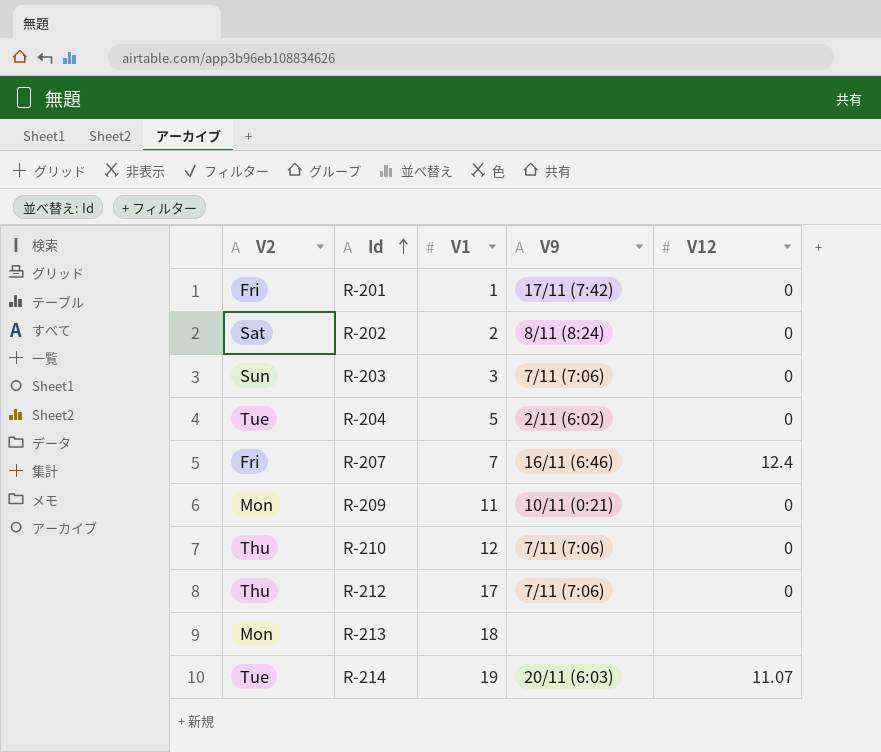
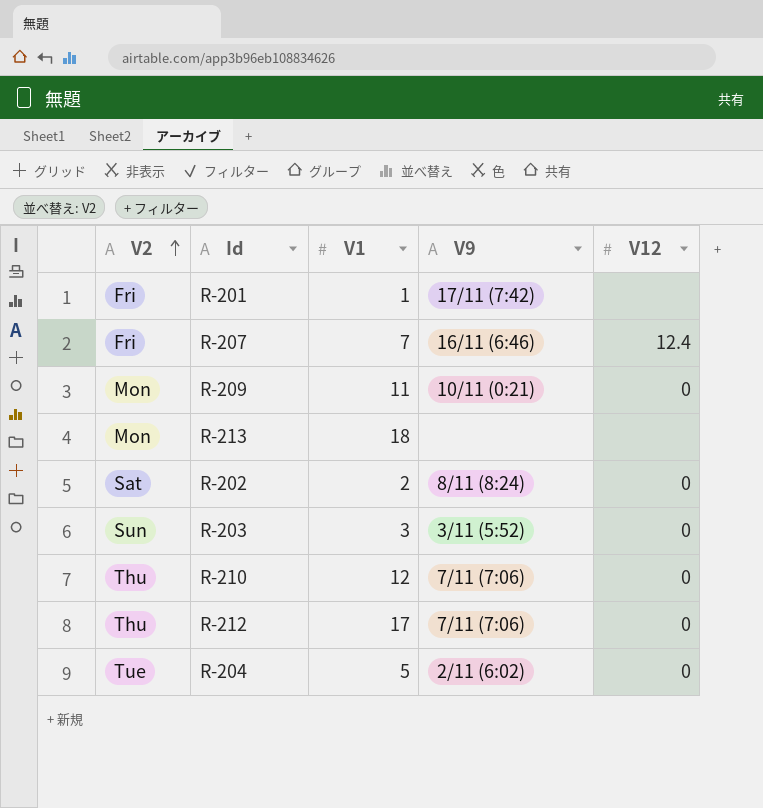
row order: Id ascending -> V2 ascending
row R-214: Tue | 19 | 20/11 (6:03) | 11.07 -> none
R-201 | V12: 0 -> none
R-203 | V9: 7/11 (7:06) -> 3/11 (5:52)

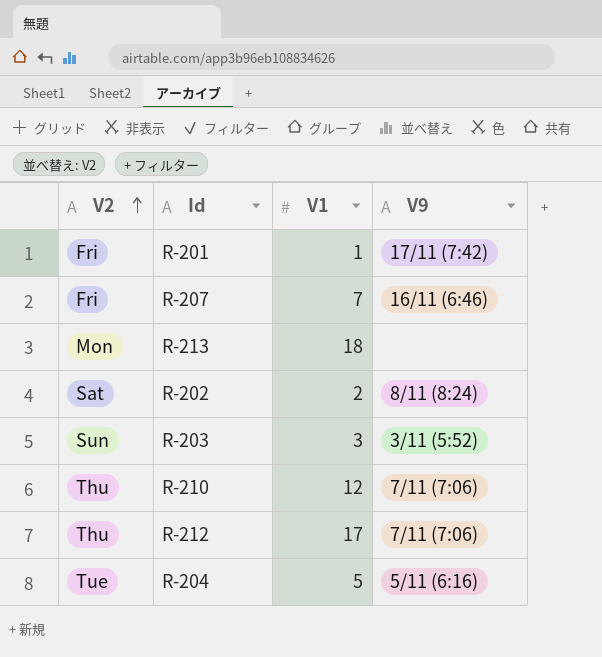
column V12 | position: 5 -> none
row R-209: Mon | 11 | 10/11 (0:21) | 0 -> none
R-204 | V9: 2/11 (6:02) -> 5/11 (6:16)

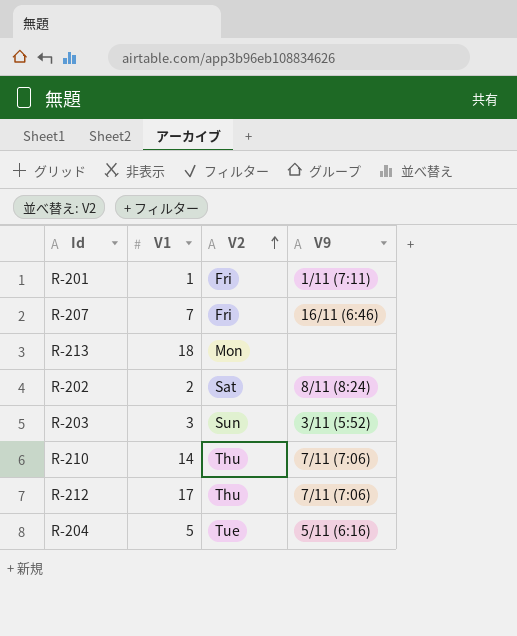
column V2 | position: 1 -> 3
R-201 | V9: 17/11 (7:42) -> 1/11 (7:11)
R-210 | V1: 12 -> 14

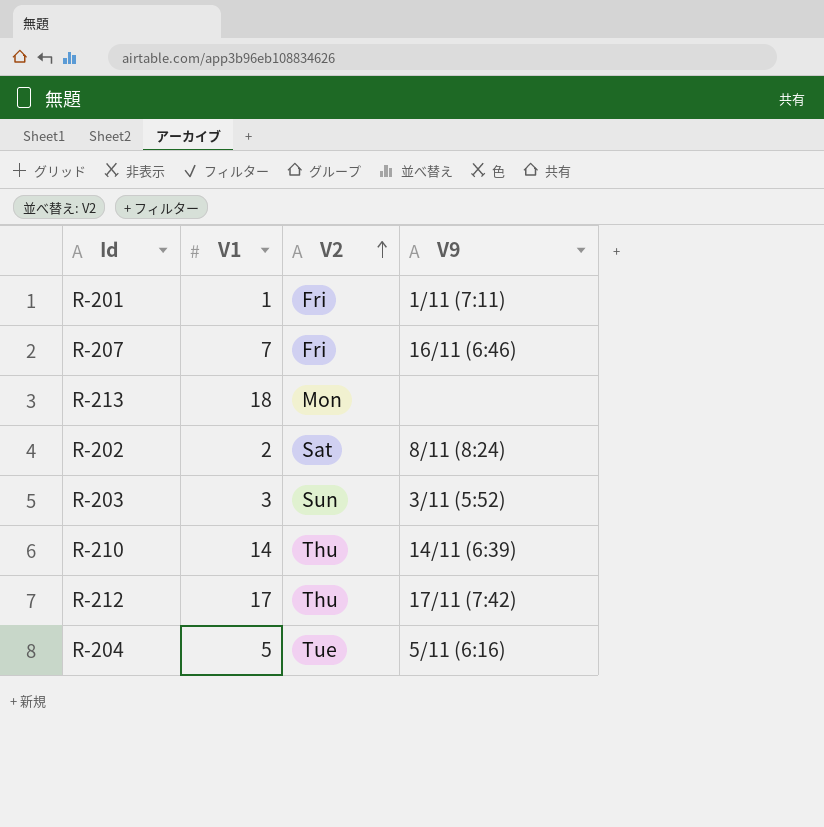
R-210 | V9: 7/11 (7:06) -> 14/11 (6:39)
R-212 | V9: 7/11 (7:06) -> 17/11 (7:42)

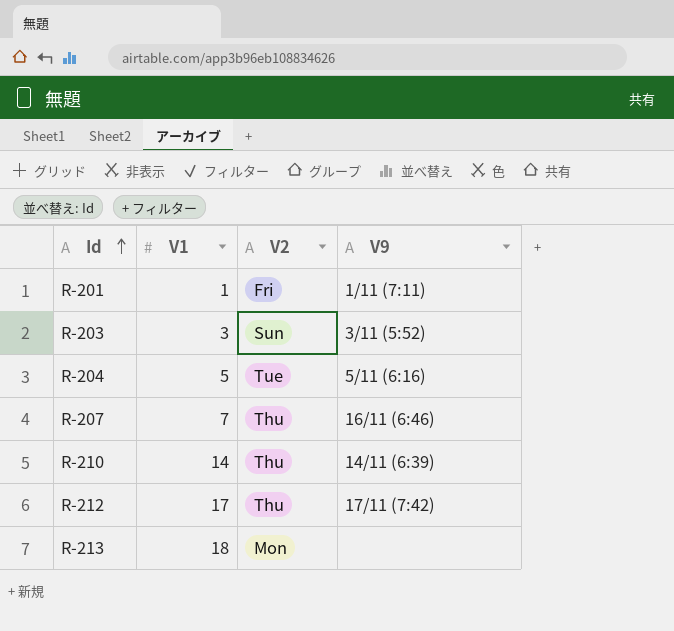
row order: V2 ascending -> Id ascending
row R-202: 2 | Sat | 8/11 (8:24) -> none
R-207 | V2: Fri -> Thu

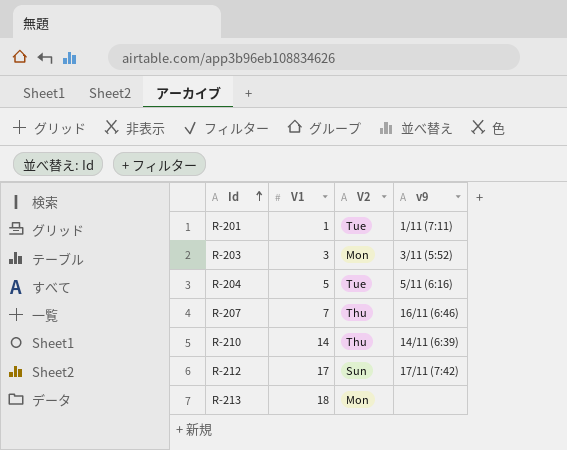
column name: V9 -> v9
R-201 | V2: Fri -> Tue
R-203 | V2: Sun -> Mon
R-212 | V2: Thu -> Sun

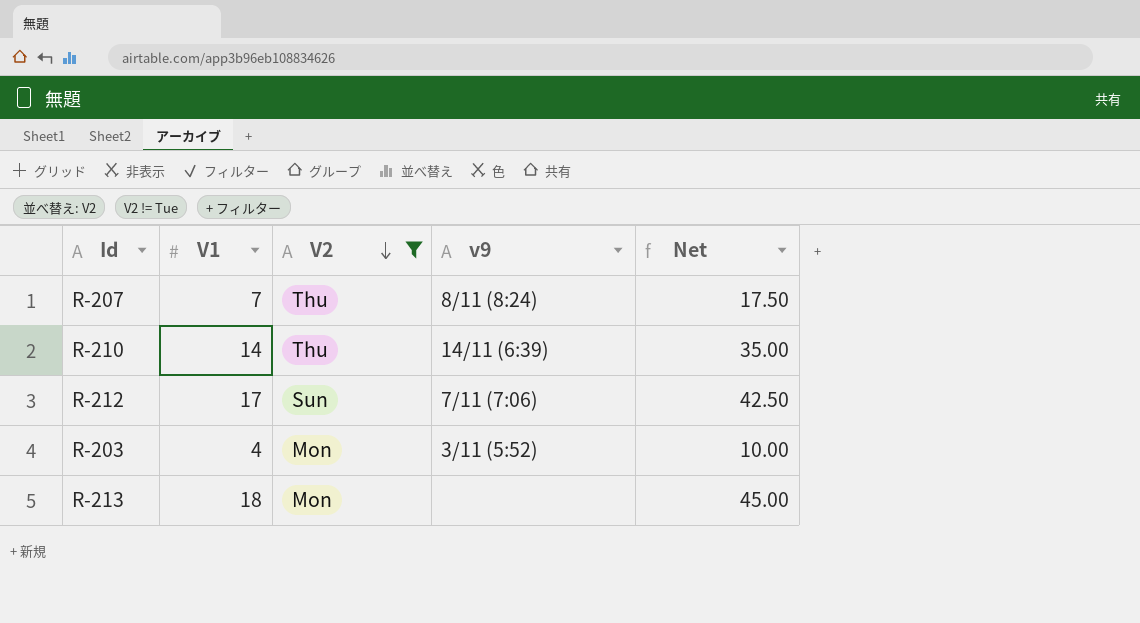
filter: none -> V2 != Tue
row order: Id ascending -> V2 descending
column Net | formula: none -> [V1] * 2.5
R-207 | v9: 16/11 (6:46) -> 8/11 (8:24)
R-212 | v9: 17/11 (7:42) -> 7/11 (7:06)
R-203 | V1: 3 -> 4

